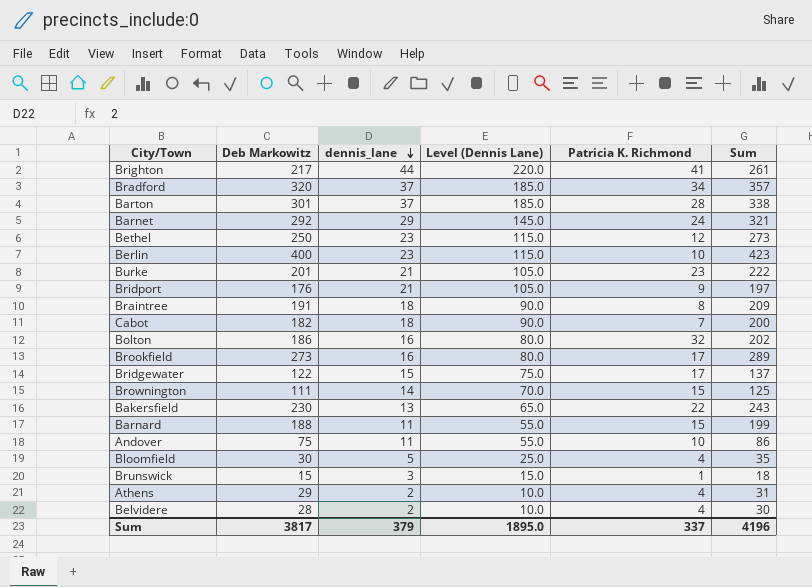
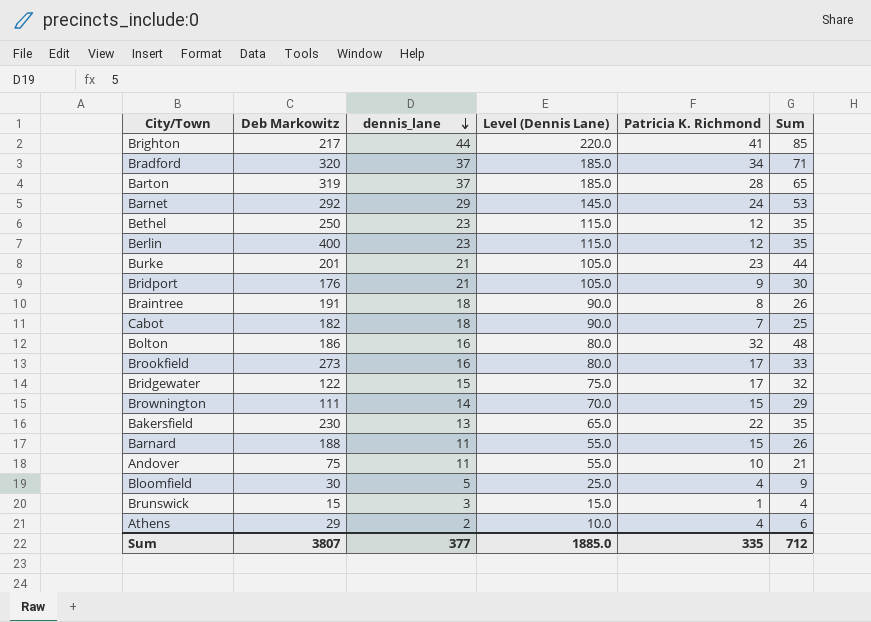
column Sum | formula: [Deb Markowitz] + [dennis_lane] -> [dennis_lane] + [Patricia K. Richmond]
row Belvidere: 28 | 2 | 10.0 | 4 | 30 -> none
Barton | Deb Markowitz: 301 -> 319
Berlin | Patricia K. Richmond: 10 -> 12
Sum | Deb Markowitz: 3817 -> 3807
Sum | dennis_lane: 379 -> 377
Sum | Level (Dennis Lane): 1895.0 -> 1885.0
Sum | Patricia K. Richmond: 337 -> 335
Sum | Sum: 4196 -> 712

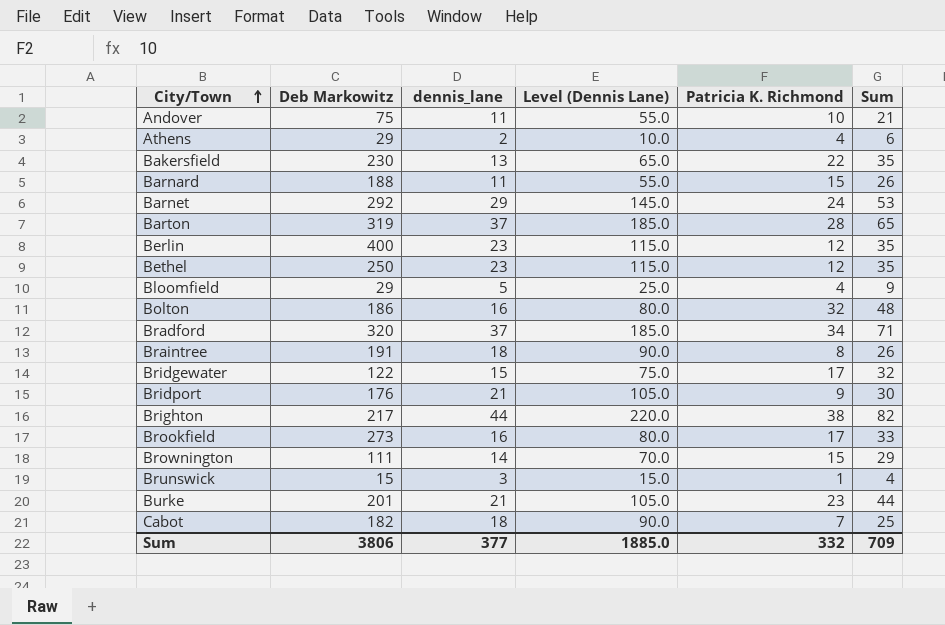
row order: dennis_lane descending -> City/Town ascending
Bloomfield | Deb Markowitz: 30 -> 29
Brighton | Patricia K. Richmond: 41 -> 38
Brighton | Sum: 85 -> 82
Sum | Deb Markowitz: 3807 -> 3806
Sum | Patricia K. Richmond: 335 -> 332
Sum | Sum: 712 -> 709

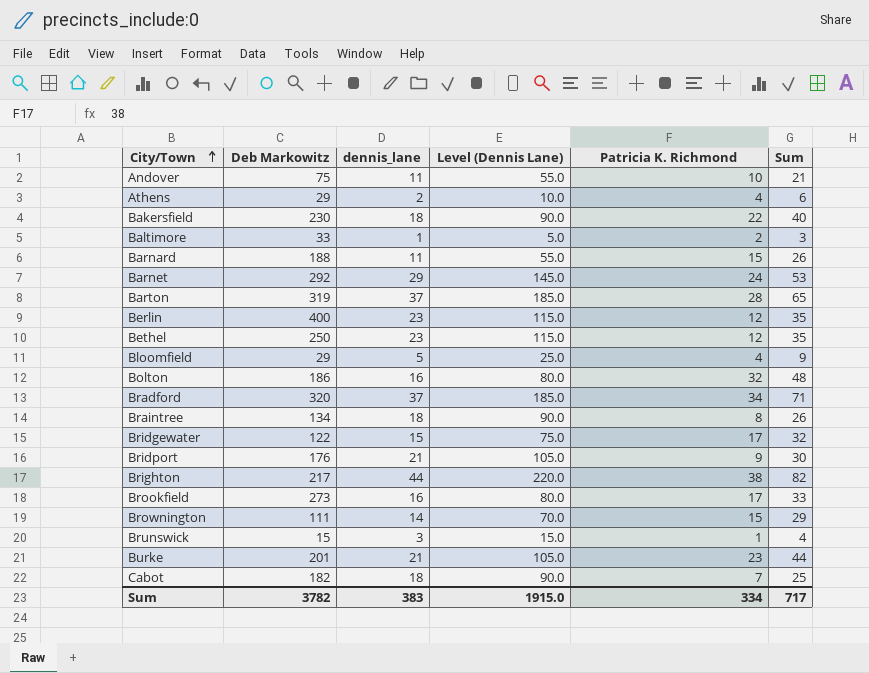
Bakersfield | dennis_lane: 13 -> 18
Bakersfield | Level (Dennis Lane): 65.0 -> 90.0
Bakersfield | Sum: 35 -> 40
row Baltimore: none -> 33 | 1 | 5.0 | 2 | 3
Braintree | Deb Markowitz: 191 -> 134
Sum | Deb Markowitz: 3806 -> 3782
Sum | dennis_lane: 377 -> 383
Sum | Level (Dennis Lane): 1885.0 -> 1915.0
Sum | Patricia K. Richmond: 332 -> 334
Sum | Sum: 709 -> 717

